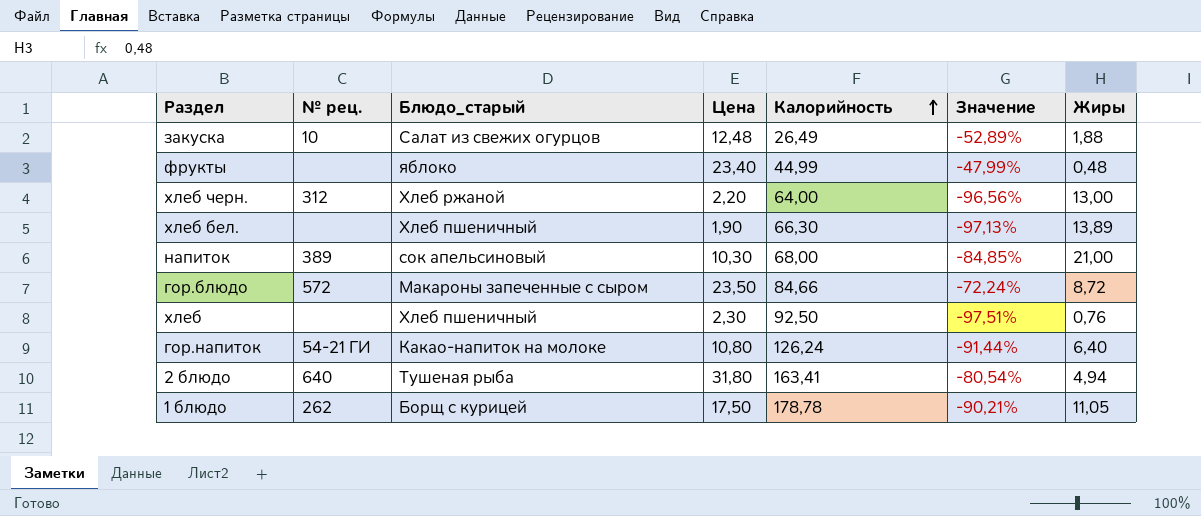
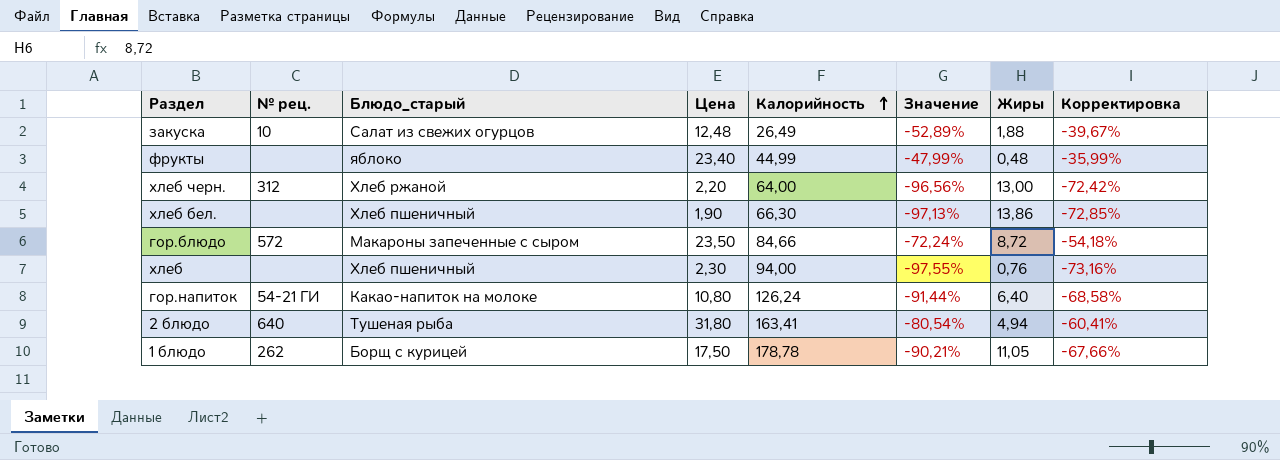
column Корректировка | formula: none -> [Значение] * 0,75
row напиток: 389 | сок апельсиновый | 10,30 | 68,00 | -84,85% | 21,00 -> none
хлеб бел. | Жиры: 13,89 -> 13,86
хлеб | Калорийность: 92,50 -> 94,00
хлеб | Значение: -97,51% -> -97,55%

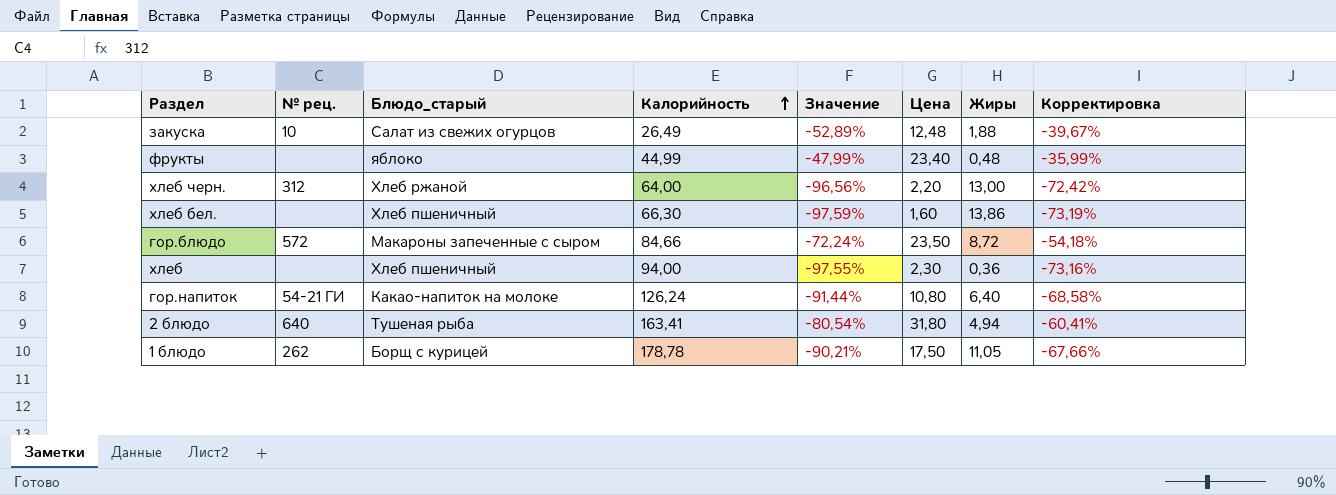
column Цена | position: 4 -> 6
хлеб бел. | Значение: -97,13% -> -97,59%
хлеб бел. | Цена: 1,90 -> 1,60
хлеб бел. | Корректировка: -72,85% -> -73,19%
хлеб | Жиры: 0,76 -> 0,36

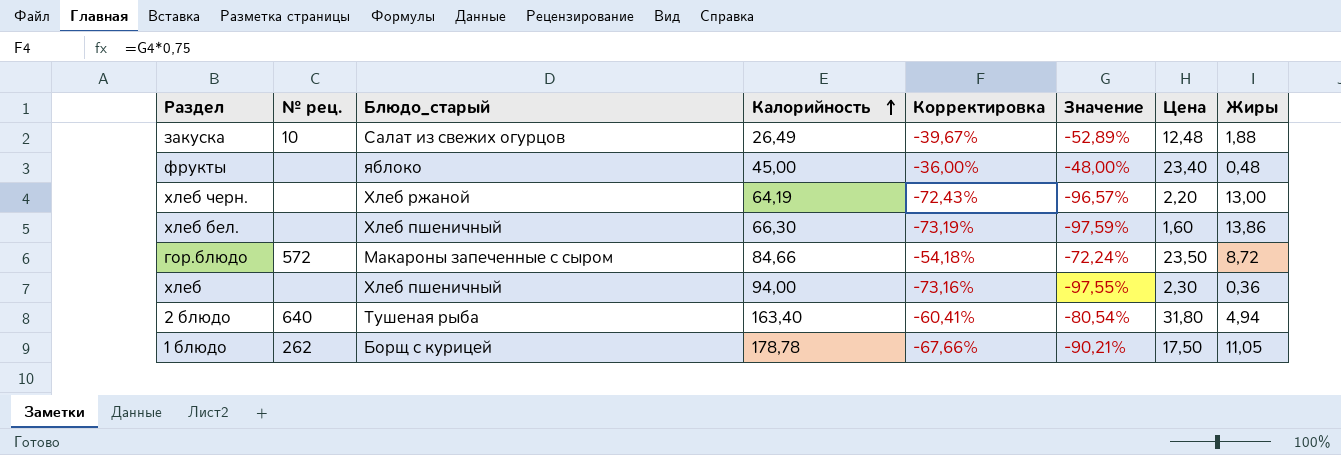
column Корректировка | position: 8 -> 5
row гор.напиток: 54-21 ГИ | Какао-напиток на молоке | 126,24 | -91,44% | 10,80 | 6,40 | -68,58% -> none
фрукты | Калорийность: 44,99 -> 45,00
фрукты | Корректировка: -35,99% -> -36,00%
фрукты | Значение: -47,99% -> -48,00%
хлеб черн. | № рец.: 312 -> none
хлеб черн. | Калорийность: 64,00 -> 64,19
хлеб черн. | Корректировка: -72,42% -> -72,43%
хлеб черн. | Значение: -96,56% -> -96,57%
2 блюдо | Калорийность: 163,41 -> 163,40

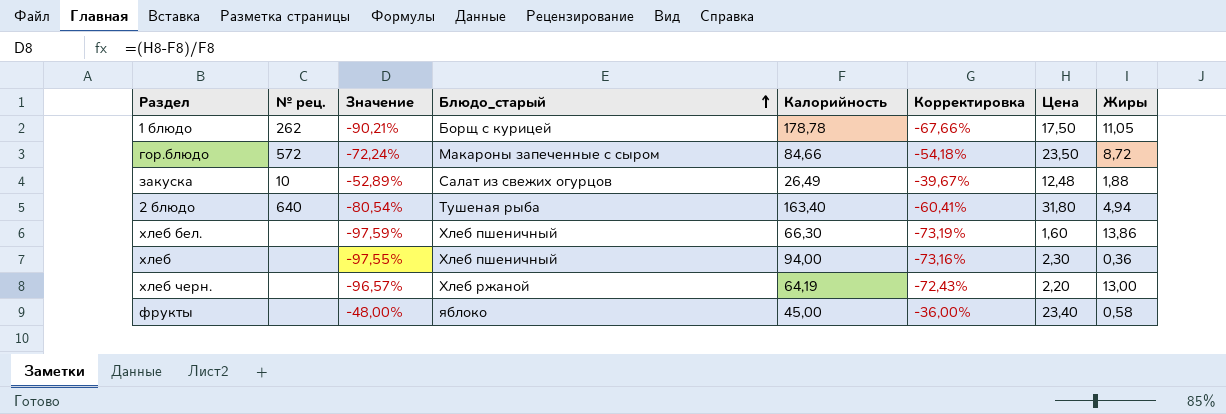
row order: Калорийность ascending -> Блюдо_старый ascending
column Значение | position: 6 -> 3
фрукты | Жиры: 0,48 -> 0,58

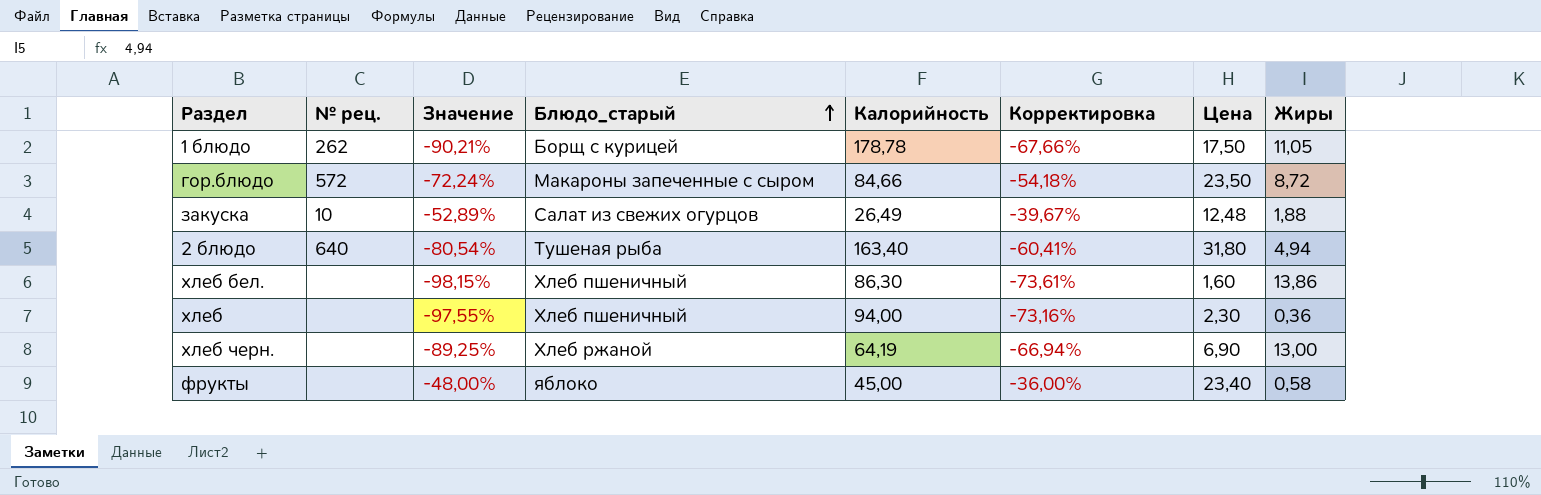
хлеб бел. | Значение: -97,59% -> -98,15%
хлеб бел. | Калорийность: 66,30 -> 86,30
хлеб бел. | Корректировка: -73,19% -> -73,61%
хлеб черн. | Значение: -96,57% -> -89,25%
хлеб черн. | Корректировка: -72,43% -> -66,94%
хлеб черн. | Цена: 2,20 -> 6,90

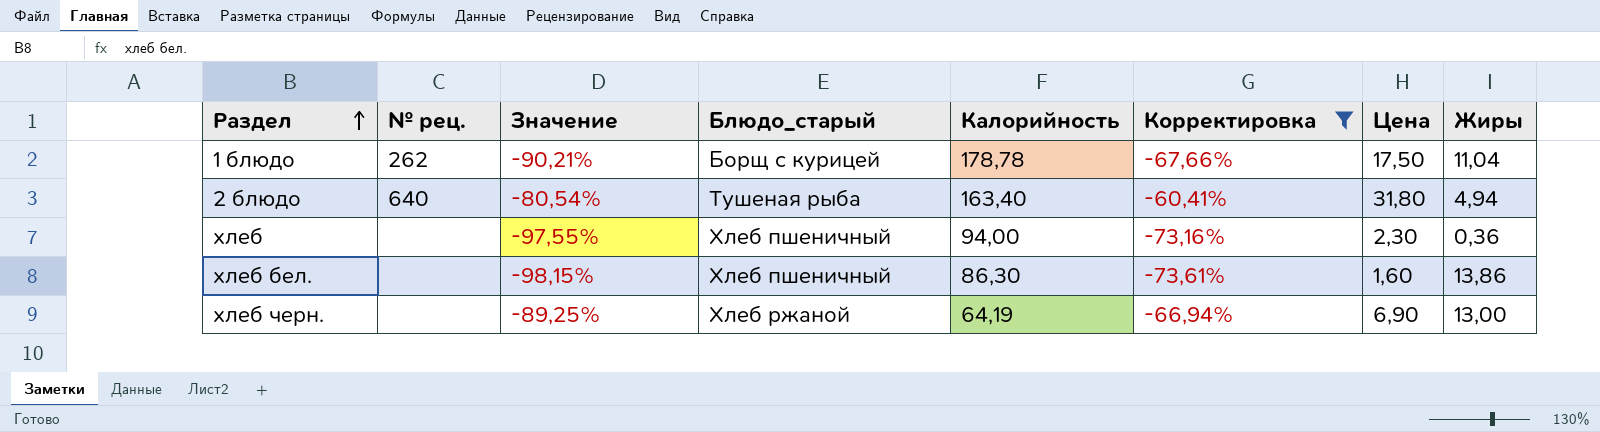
filter: none -> Корректировка <= -60,41%
row order: Блюдо_старый ascending -> Раздел ascending
1 блюдо | Жиры: 11,05 -> 11,04

